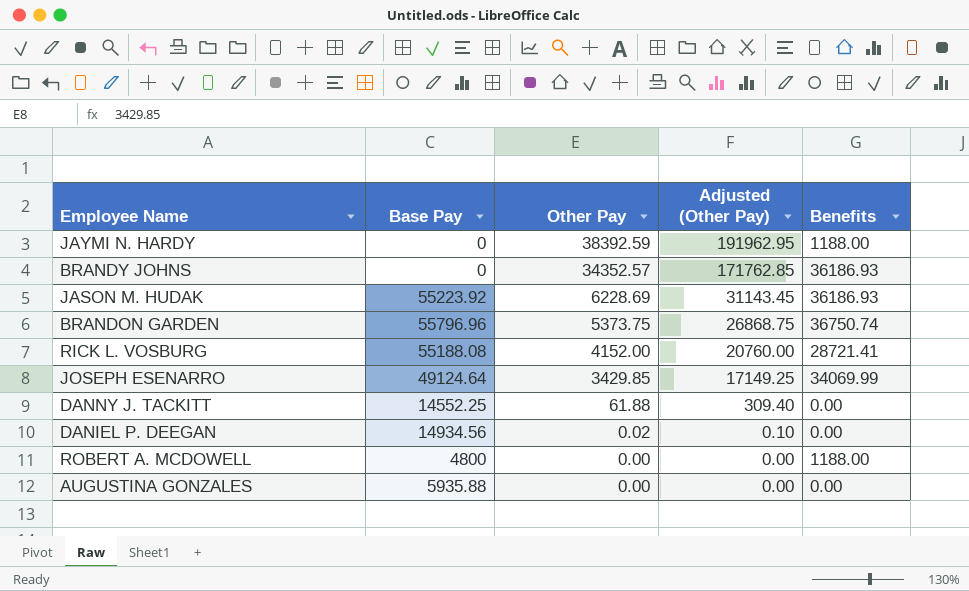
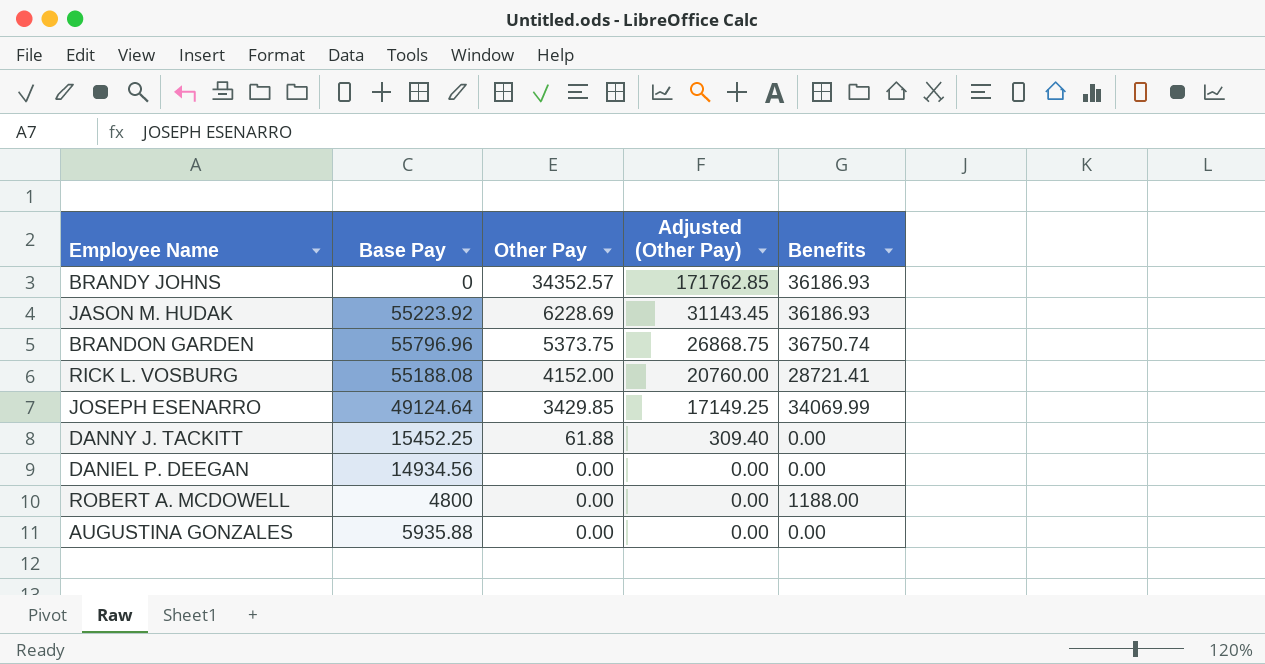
row JAYMI N. HARDY: 0 | 38392.59 | 191962.95 | 1188.00 -> none
DANNY J. TACKITT | Base Pay: 14552.25 -> 15452.25
DANIEL P. DEEGAN | Other Pay: 0.02 -> 0.00
DANIEL P. DEEGAN | Adjusted (Other Pay): 0.10 -> 0.00

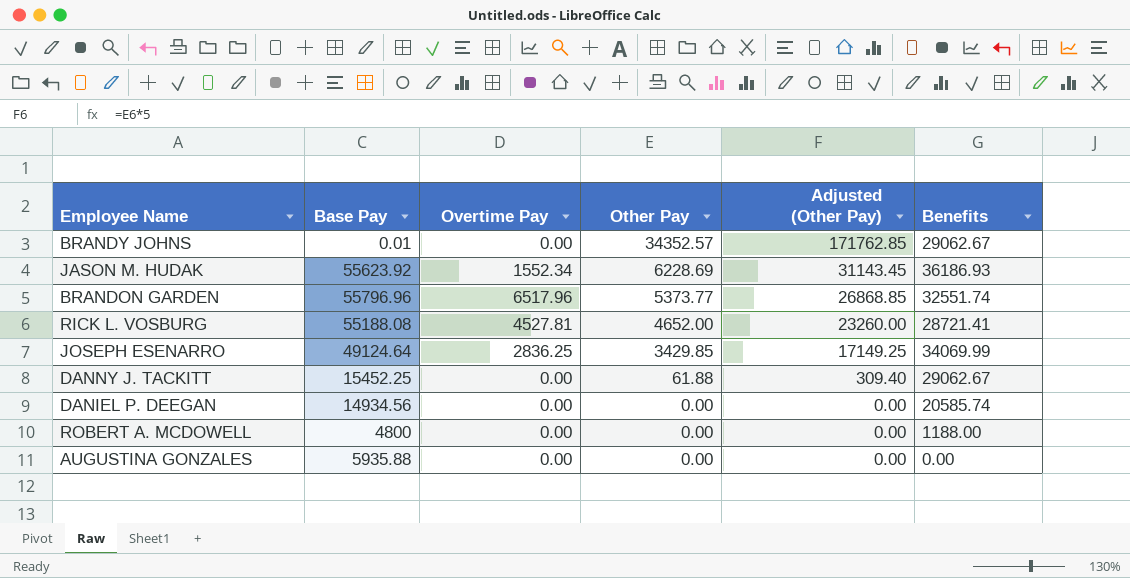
column Overtime Pay | position: none -> 3
BRANDY JOHNS | Base Pay: 0 -> 0.01
BRANDY JOHNS | Benefits: 36186.93 -> 29062.67
JASON M. HUDAK | Base Pay: 55223.92 -> 55623.92
BRANDON GARDEN | Other Pay: 5373.75 -> 5373.77
BRANDON GARDEN | Adjusted (Other Pay): 26868.75 -> 26868.85
BRANDON GARDEN | Benefits: 36750.74 -> 32551.74
RICK L. VOSBURG | Other Pay: 4152.00 -> 4652.00
RICK L. VOSBURG | Adjusted (Other Pay): 20760.00 -> 23260.00
DANNY J. TACKITT | Benefits: 0.00 -> 29062.67
DANIEL P. DEEGAN | Benefits: 0.00 -> 20585.74

